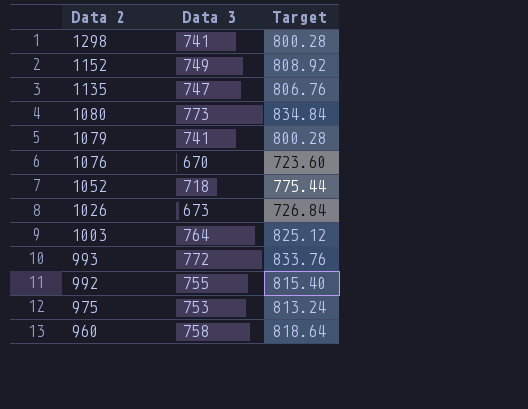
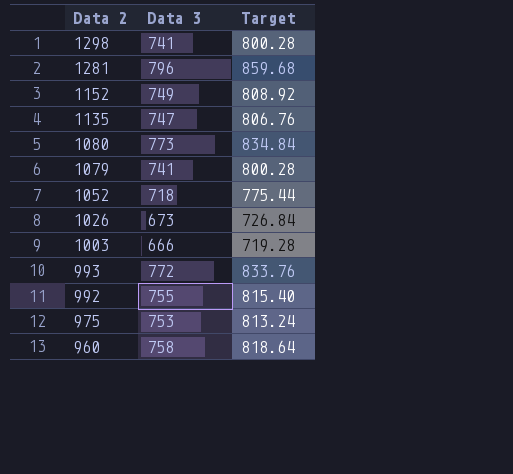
row 1076: 670 | 723.60 -> none
row 1281: none -> 796 | 859.68
1003 | Data 3: 764 -> 666
1003 | Target: 825.12 -> 719.28

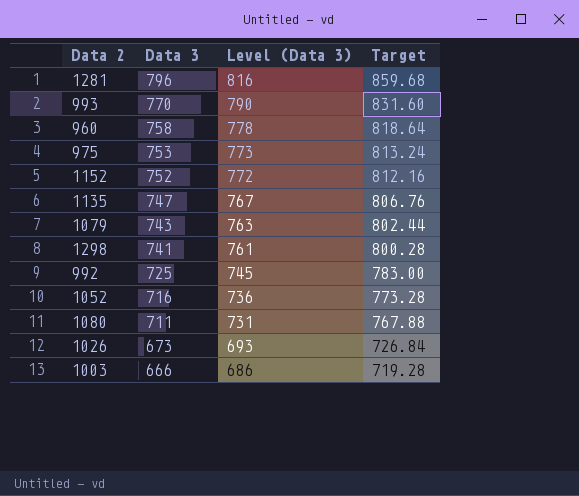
row order: Data 2 descending -> Data 3 descending
column Level (Data 3) | formula: none -> [Data 3] + 20
993 | Data 3: 772 -> 770
993 | Target: 833.76 -> 831.60
1152 | Data 3: 749 -> 752
1152 | Target: 808.92 -> 812.16
1079 | Data 3: 741 -> 743
1079 | Target: 800.28 -> 802.44
992 | Data 3: 755 -> 725
992 | Target: 815.40 -> 783.00
1052 | Data 3: 718 -> 716
1052 | Target: 775.44 -> 773.28
1080 | Data 3: 773 -> 711
1080 | Target: 834.84 -> 767.88

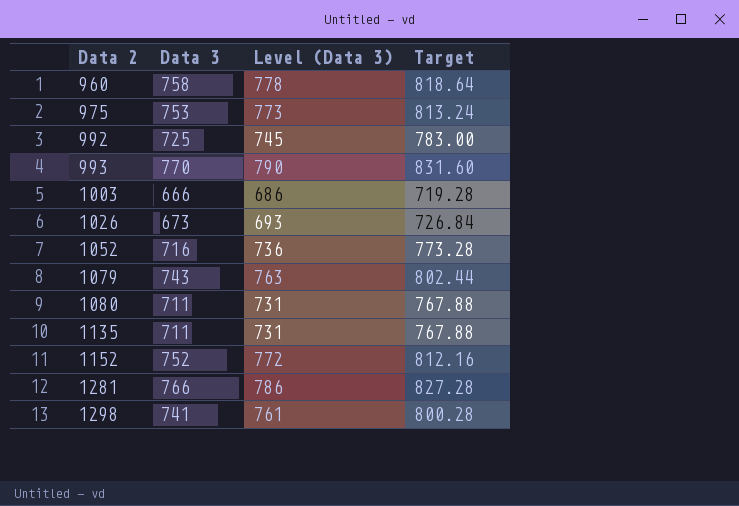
row order: Data 3 descending -> Data 2 ascending
1135 | Data 3: 747 -> 711
1135 | Level (Data 3): 767 -> 731
1135 | Target: 806.76 -> 767.88
1281 | Data 3: 796 -> 766
1281 | Level (Data 3): 816 -> 786
1281 | Target: 859.68 -> 827.28

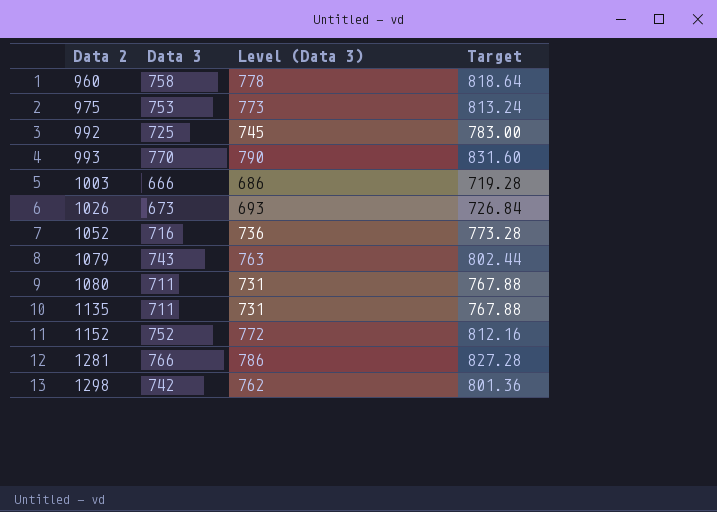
1298 | Data 3: 741 -> 742
1298 | Level (Data 3): 761 -> 762
1298 | Target: 800.28 -> 801.36

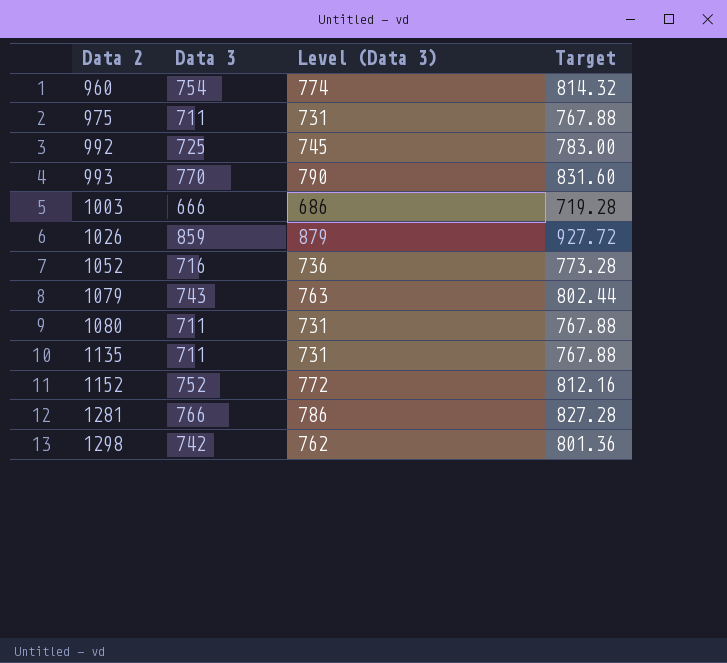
960 | Data 3: 758 -> 754
960 | Level (Data 3): 778 -> 774
960 | Target: 818.64 -> 814.32
975 | Data 3: 753 -> 711
975 | Level (Data 3): 773 -> 731
975 | Target: 813.24 -> 767.88
1026 | Data 3: 673 -> 859
1026 | Level (Data 3): 693 -> 879
1026 | Target: 726.84 -> 927.72

